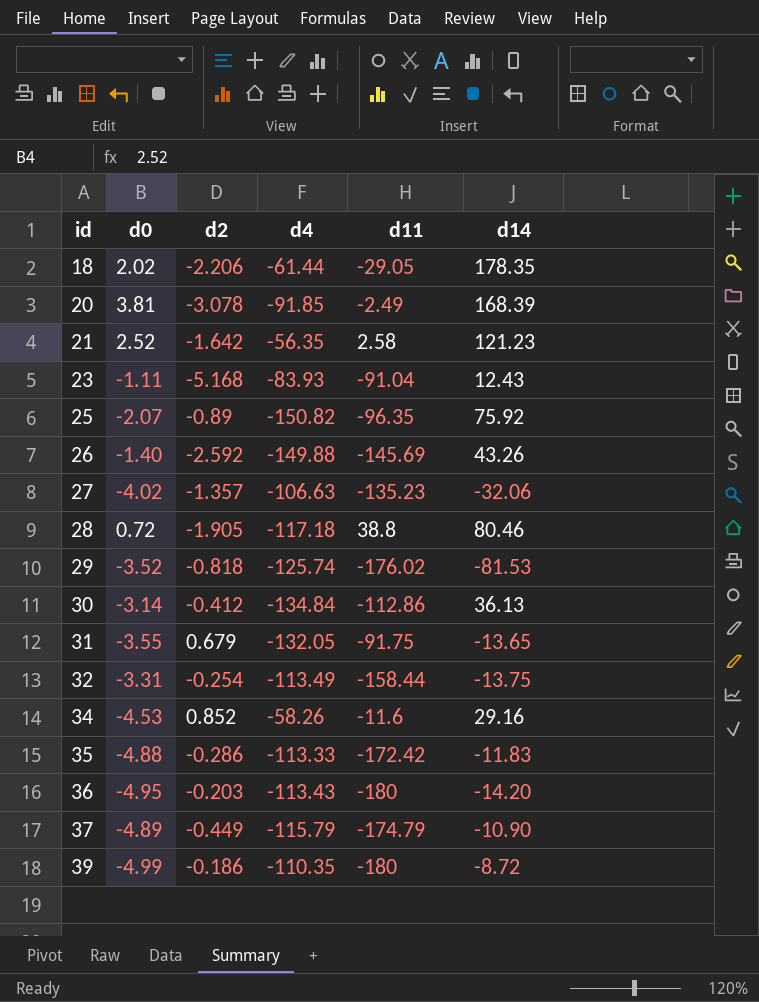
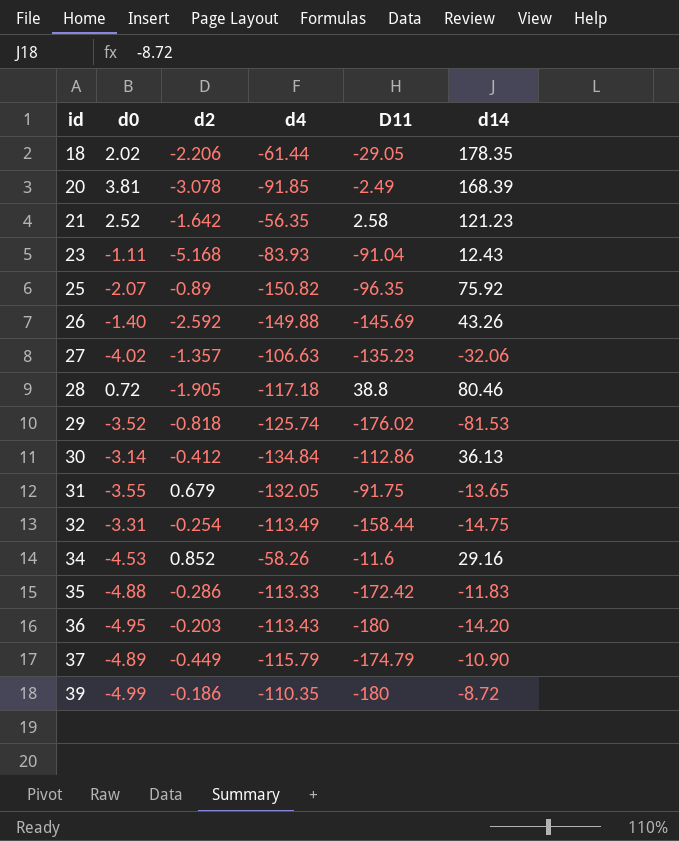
column name: d11 -> D11
32 | d14: -13.75 -> -14.75

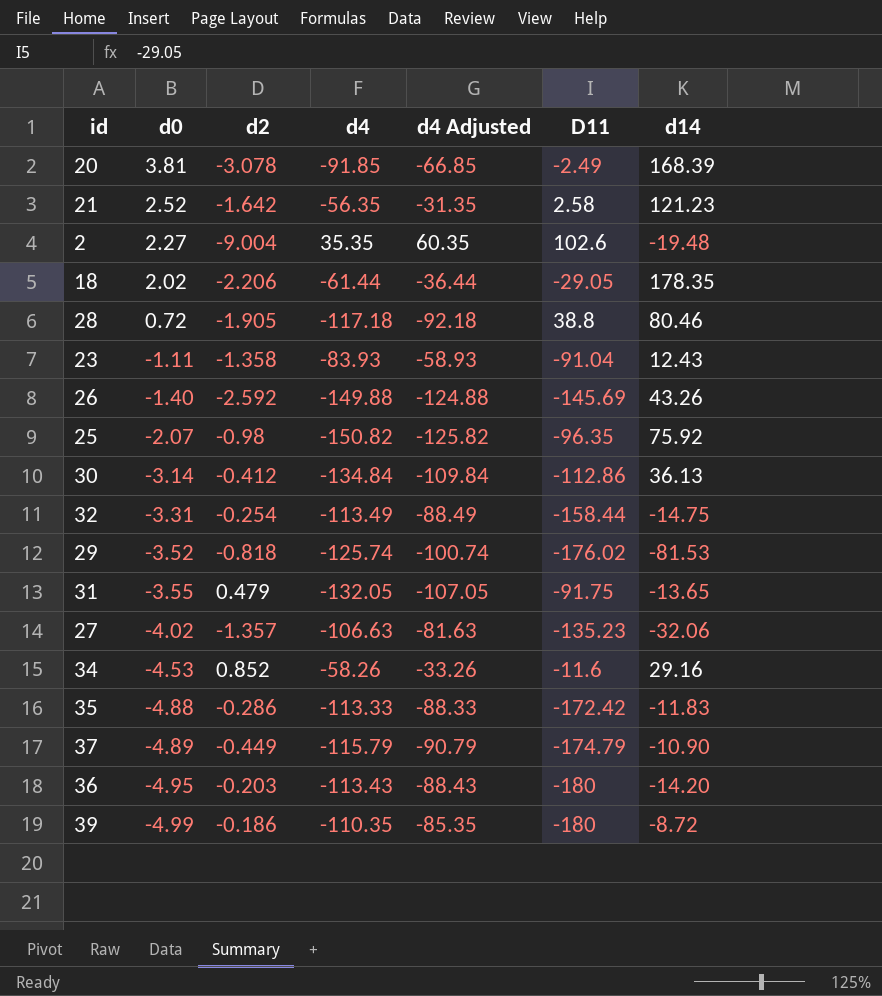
row order: id ascending -> d0 descending
column d4 Adjusted | formula: none -> [d4] + 25
row 2: none -> 2.27 | -9.004 | 35.35 | 60.35 | 102.6 | -19.48
23 | d2: -5.168 -> -1.358
25 | d2: -0.89 -> -0.98
31 | d2: 0.679 -> 0.479

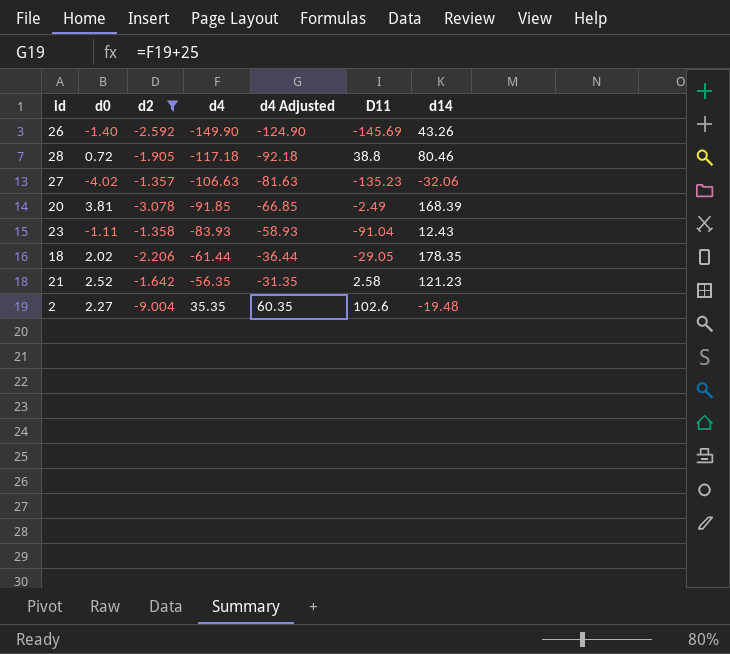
filter: none -> d2 <= -1.357
row order: d0 descending -> d4 ascending
26 | d4: -149.88 -> -149.90
26 | d4 Adjusted: -124.88 -> -124.90

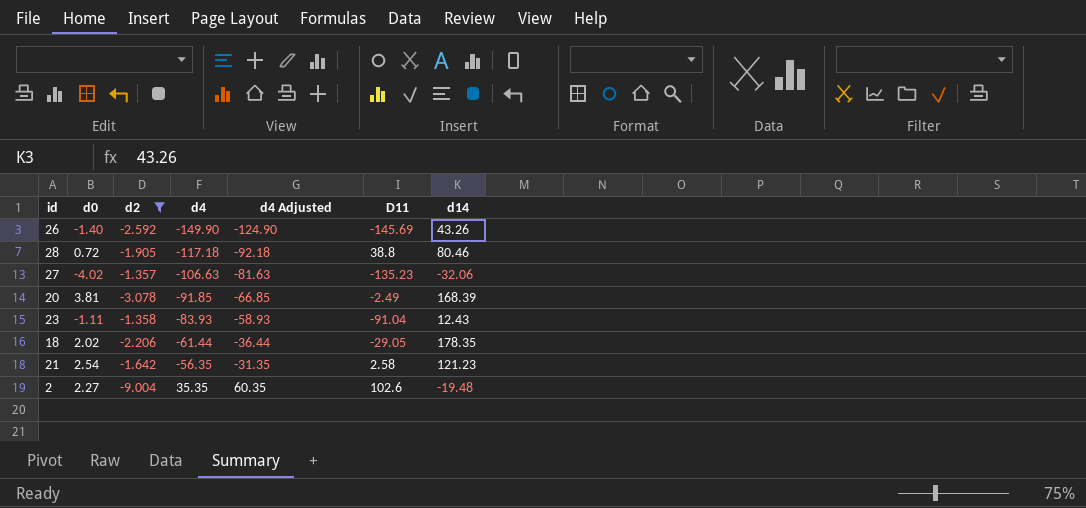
21 | d0: 2.52 -> 2.54

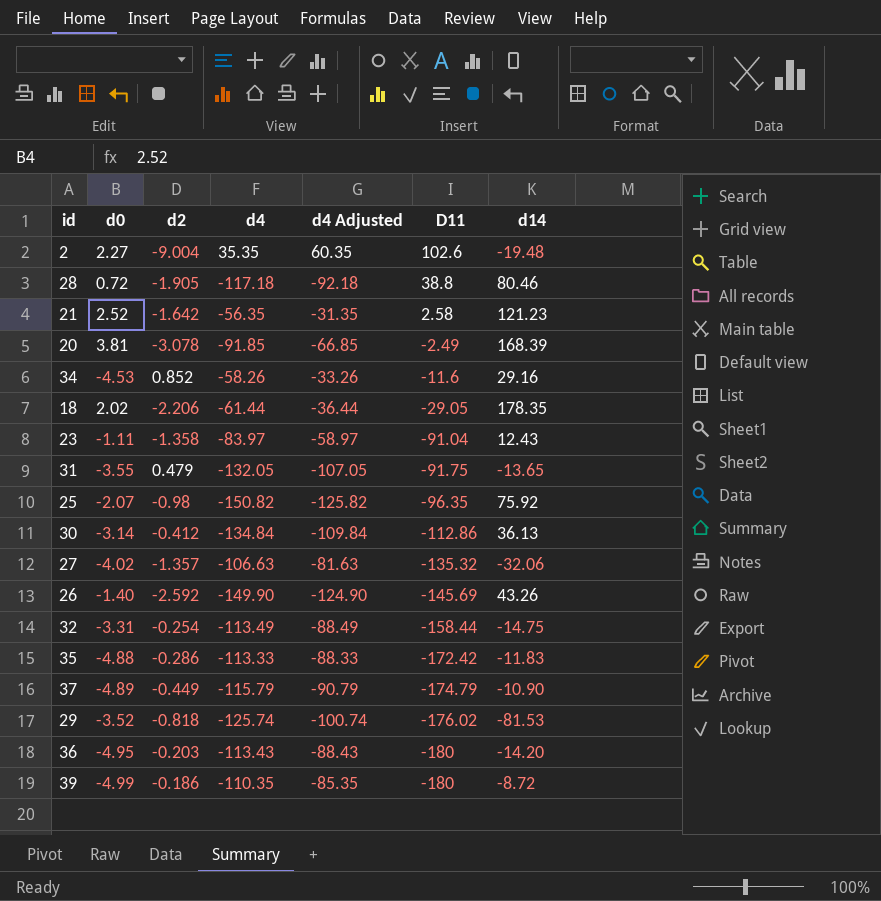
filter: d2 <= -1.357 -> none
row order: d4 ascending -> D11 descending
21 | d0: 2.54 -> 2.52
23 | d4: -83.93 -> -83.97
23 | d4 Adjusted: -58.93 -> -58.97
27 | D11: -135.23 -> -135.32

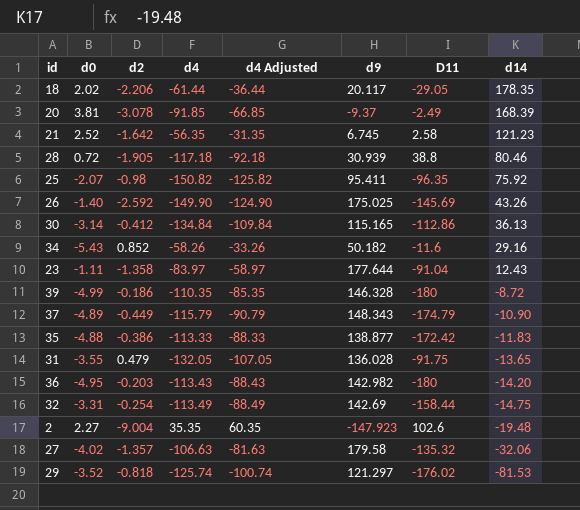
row order: D11 descending -> d14 descending
column d9 | position: none -> 6
34 | d0: -4.53 -> -5.43
35 | d2: -0.286 -> -0.386

